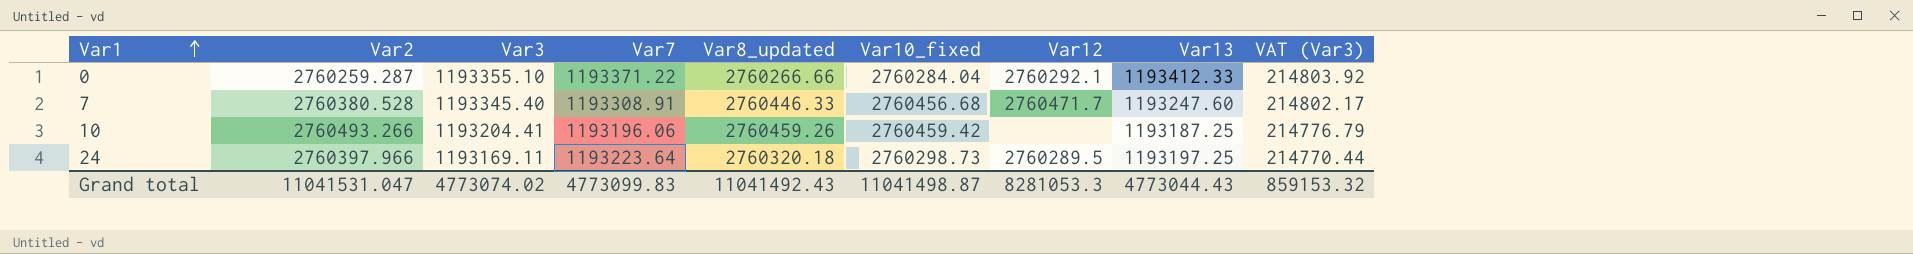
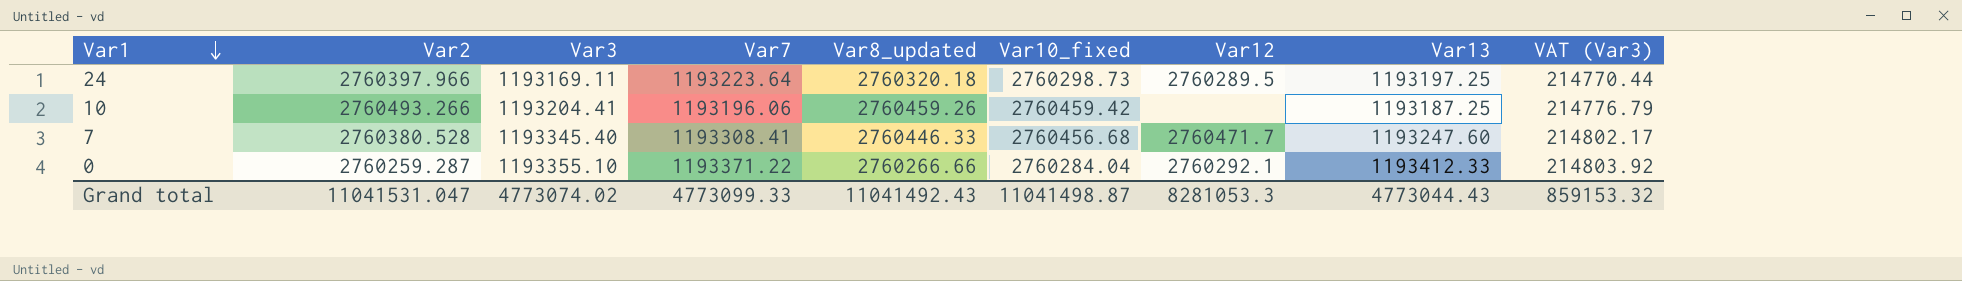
row order: Var1 ascending -> Var1 descending
7 | Var7: 1193308.91 -> 1193308.41
Grand total | Var7: 4773099.83 -> 4773099.33

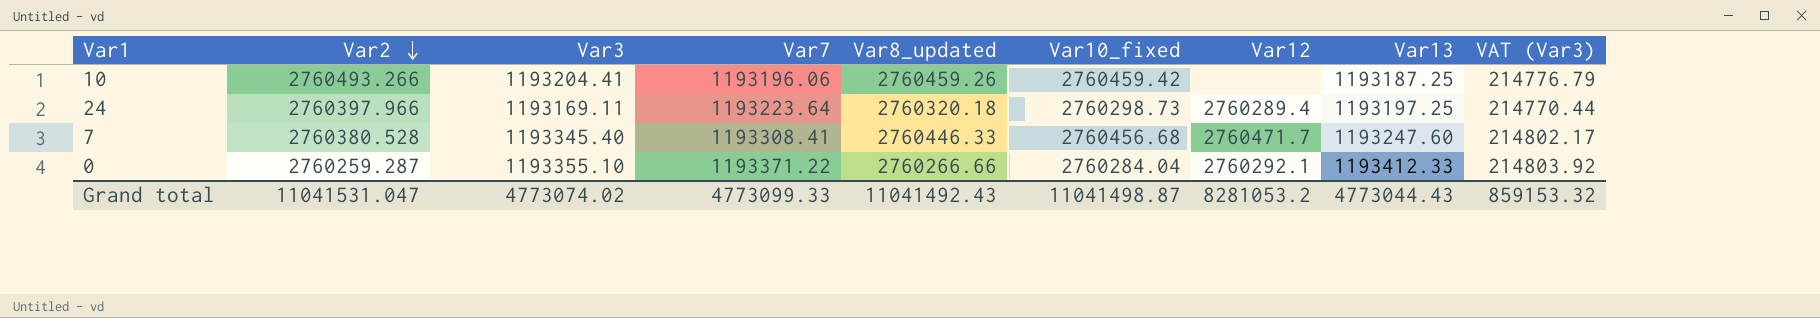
row order: Var1 descending -> Var2 descending
24 | Var12: 2760289.5 -> 2760289.4
Grand total | Var12: 8281053.3 -> 8281053.2

